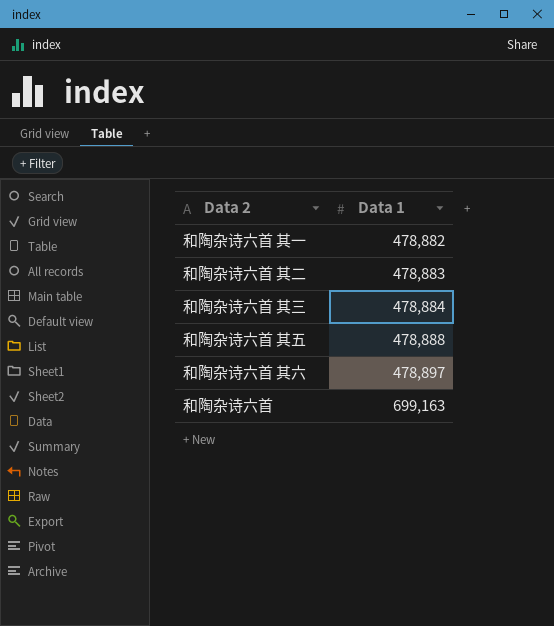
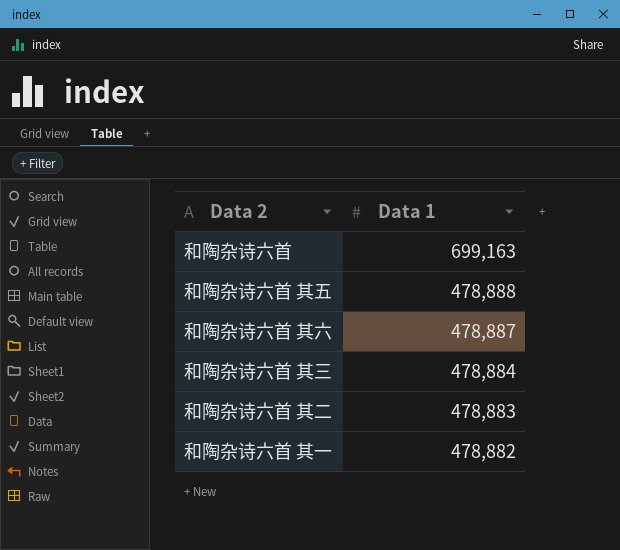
row order: Data 1 ascending -> Data 1 descending
和陶杂诗六首 其六 | Data 1: 478,897 -> 478,887

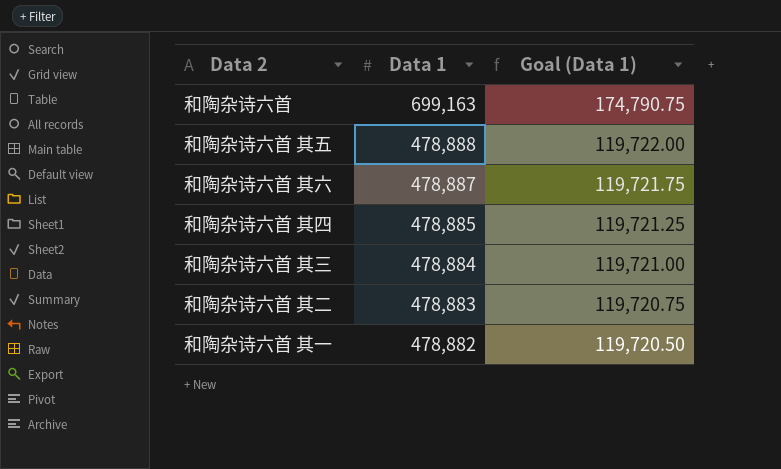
column Goal (Data 1) | formula: none -> [Data 1] * 0.25
row 和陶杂诗六首 其四: none -> 478,885 | 119,721.25

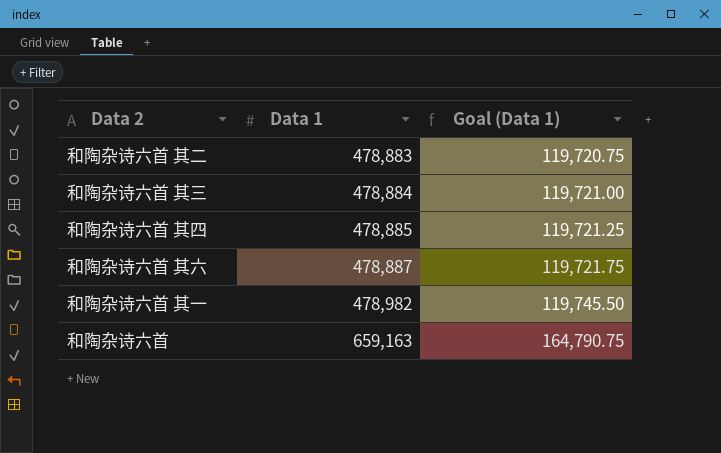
row order: Data 1 descending -> Data 1 ascending
row 和陶杂诗六首 其五: 478,888 | 119,722.00 -> none
和陶杂诗六首 其一 | Data 1: 478,882 -> 478,982
和陶杂诗六首 其一 | Goal (Data 1): 119,720.50 -> 119,745.50
和陶杂诗六首 | Data 1: 699,163 -> 659,163
和陶杂诗六首 | Goal (Data 1): 174,790.75 -> 164,790.75

